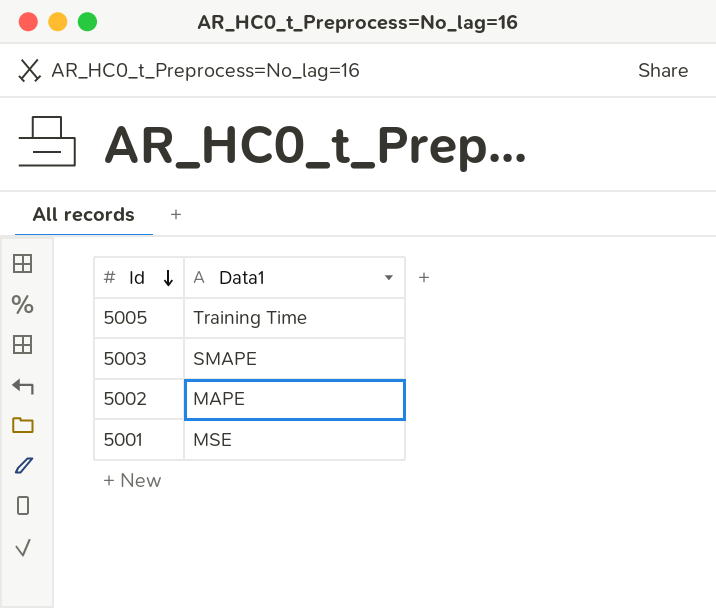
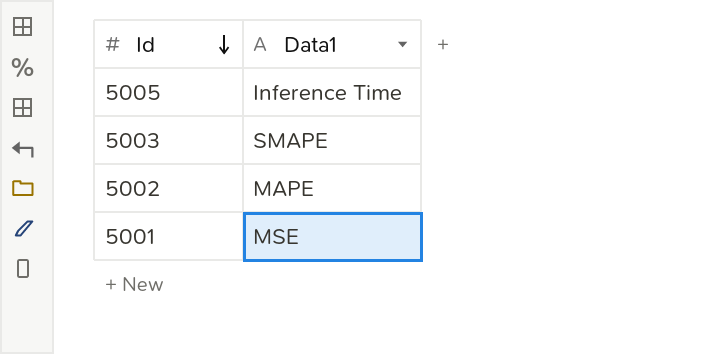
5005 | Data1: Training Time -> Inference Time

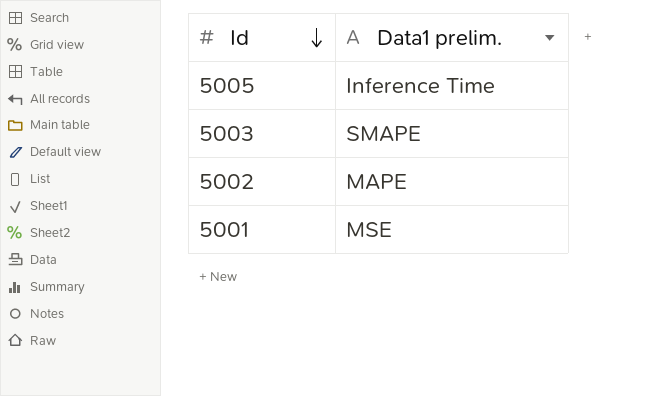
column name: Data1 -> Data1 prelim.

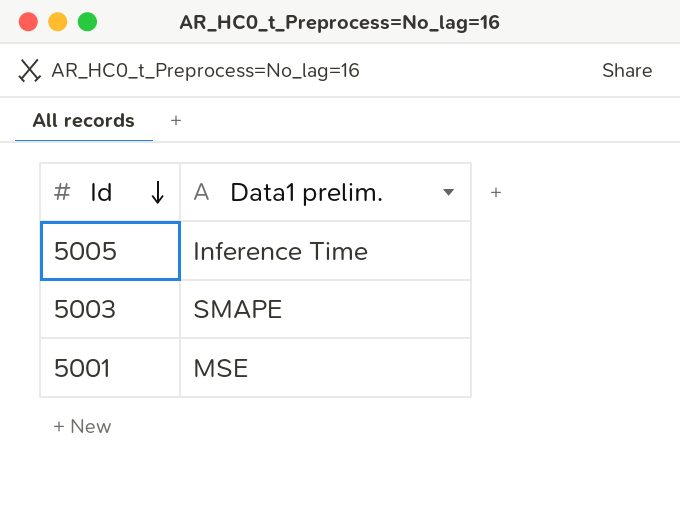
row 5002: MAPE -> none

